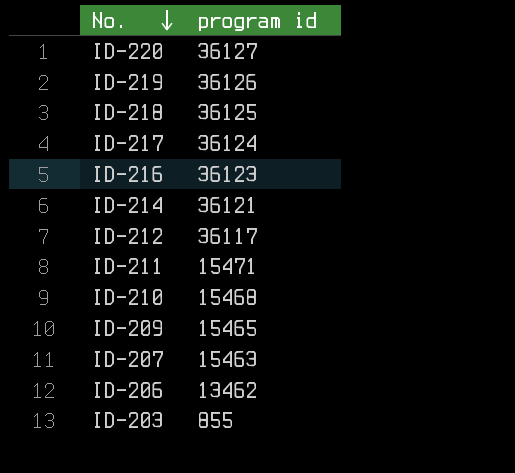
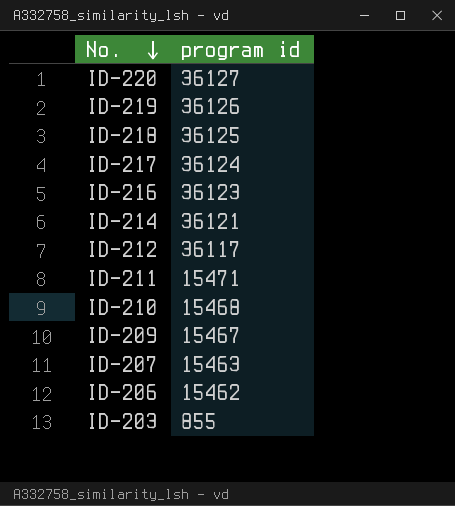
ID-209 | program id: 15465 -> 15467
ID-206 | program id: 13462 -> 15462

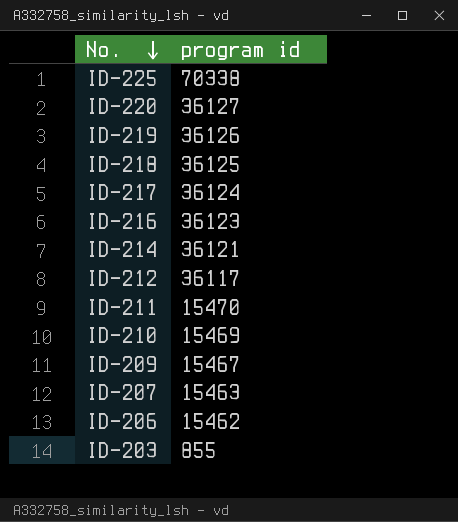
row ID-225: none -> 70338
ID-211 | program id: 15471 -> 15470
ID-210 | program id: 15468 -> 15469

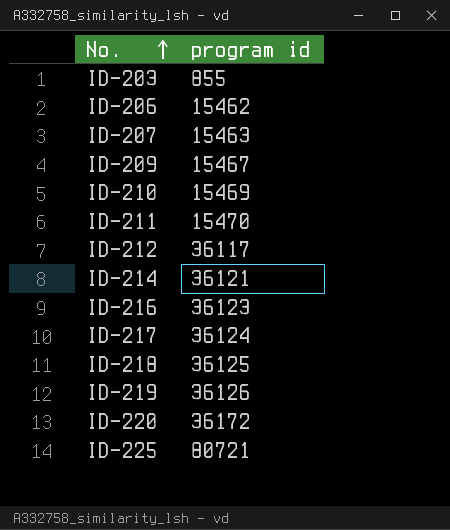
row order: No. descending -> No. ascending
ID-220 | program id: 36127 -> 36172
ID-225 | program id: 70338 -> 80721

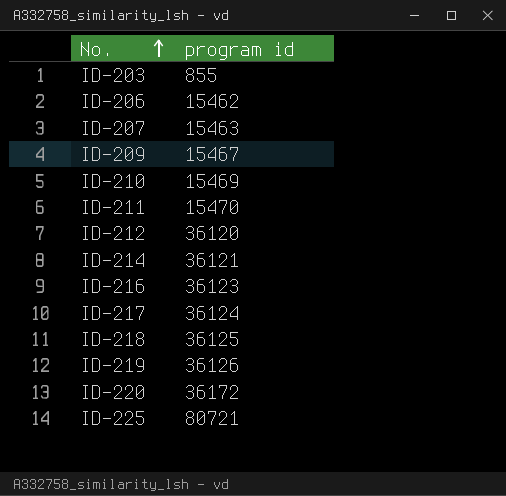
ID-212 | program id: 36117 -> 36120

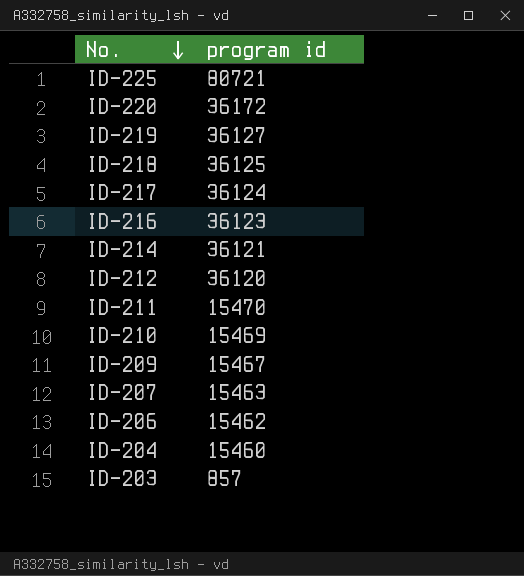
row order: No. ascending -> No. descending
ID-219 | program id: 36126 -> 36127
row ID-204: none -> 15460
ID-203 | program id: 855 -> 857

